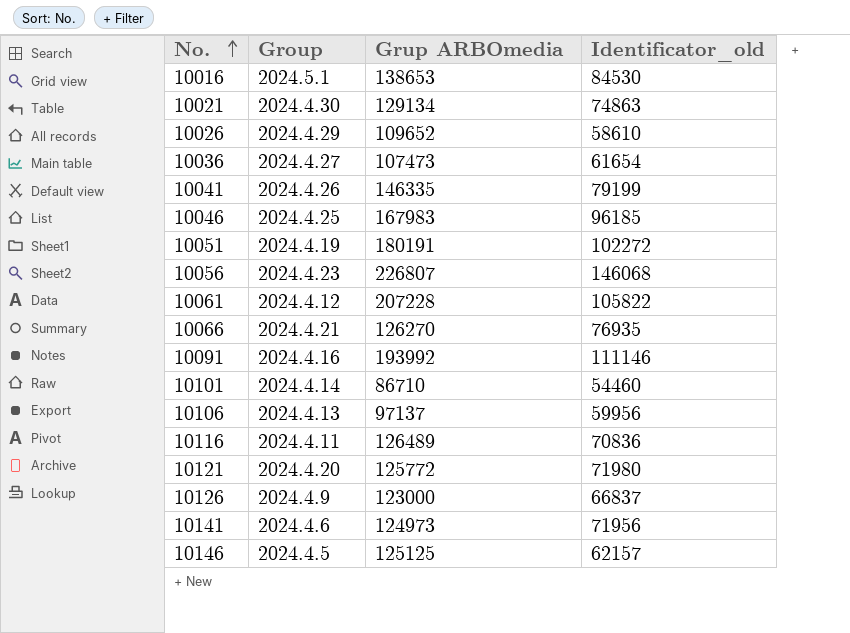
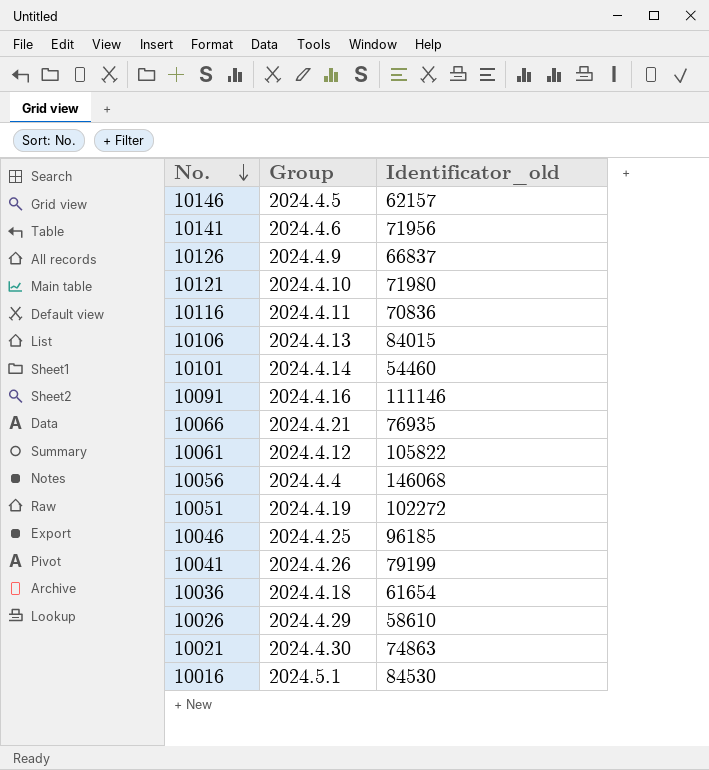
row order: No. ascending -> No. descending
column Grup ARBOmedia | position: 3 -> none
10121 | Group: 2024.4.20 -> 2024.4.10
10106 | Identificator_old: 59956 -> 84015
10056 | Group: 2024.4.23 -> 2024.4.4
10036 | Group: 2024.4.27 -> 2024.4.18

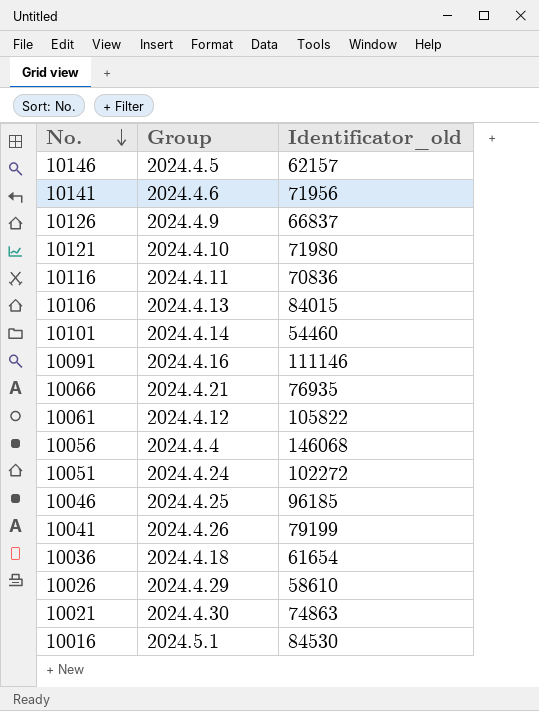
10051 | Group: 2024.4.19 -> 2024.4.24

